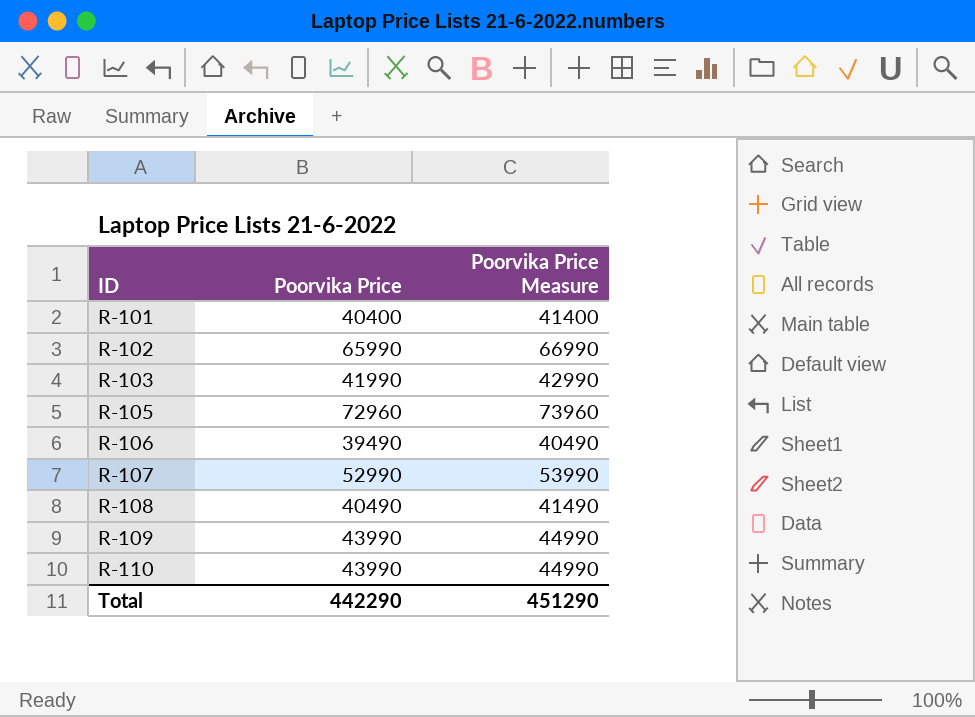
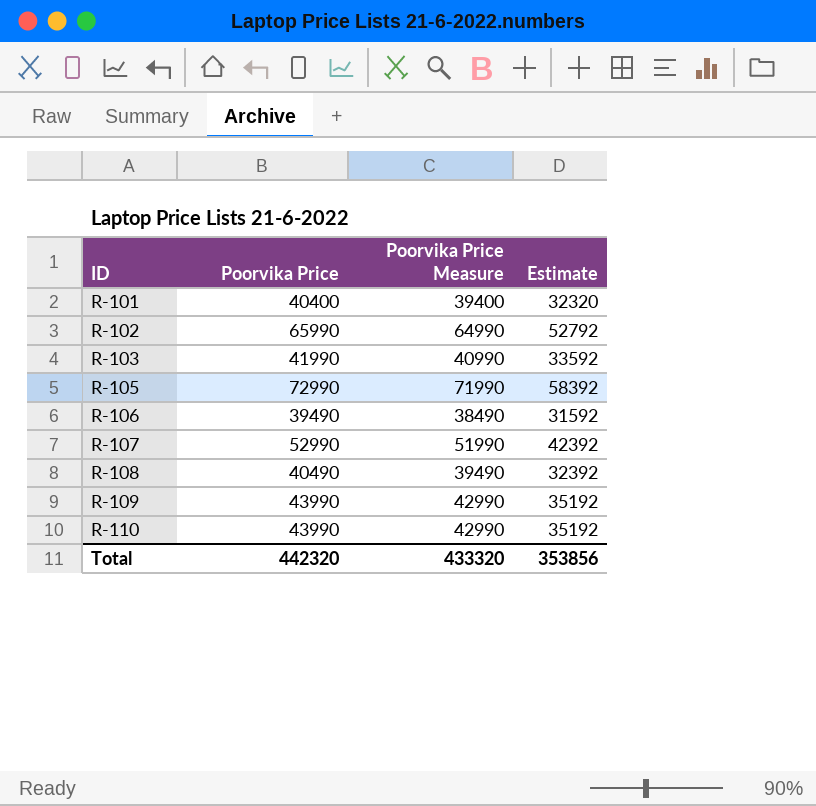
column Poorvika Price Measure | formula: [Poorvika Price] + 1000 -> [Poorvika Price] - 1000
column Estimate | formula: none -> [Poorvika Price] * 0.8
R-105 | Poorvika Price: 72960 -> 72990
Total | Poorvika Price: 442290 -> 442320
Total | Poorvika Price Measure: 451290 -> 433320

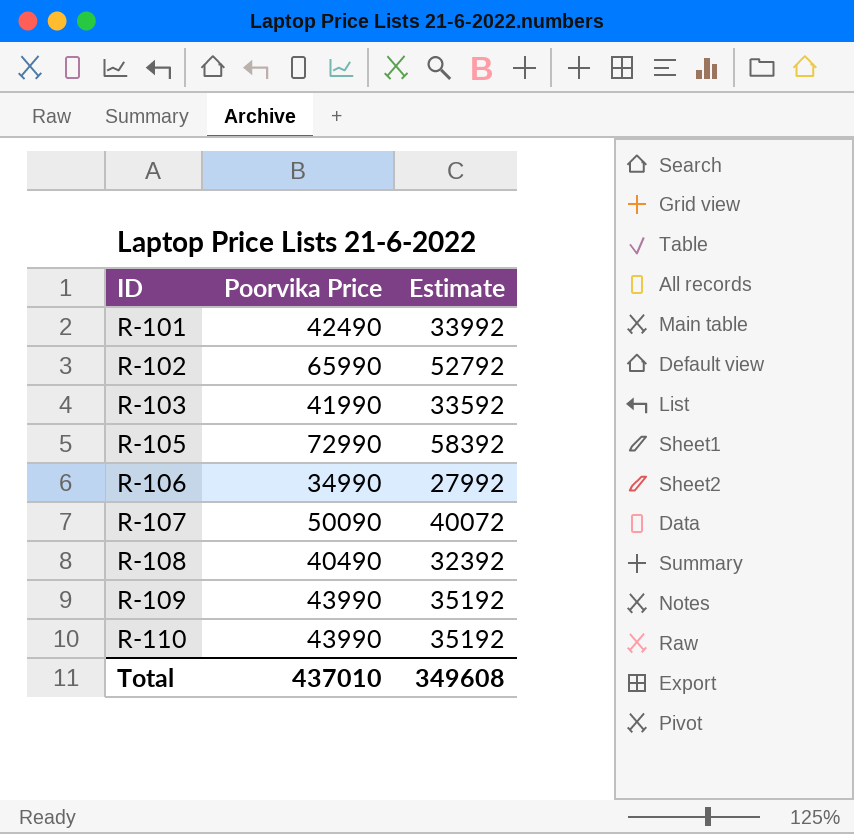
column Poorvika Price Measure | formula: [Poorvika Price] - 1000 -> none
R-101 | Poorvika Price: 40400 -> 42490
R-101 | Estimate: 32320 -> 33992
R-106 | Poorvika Price: 39490 -> 34990
R-106 | Estimate: 31592 -> 27992
R-107 | Poorvika Price: 52990 -> 50090
R-107 | Estimate: 42392 -> 40072
Total | Poorvika Price: 442320 -> 437010
Total | Estimate: 353856 -> 349608

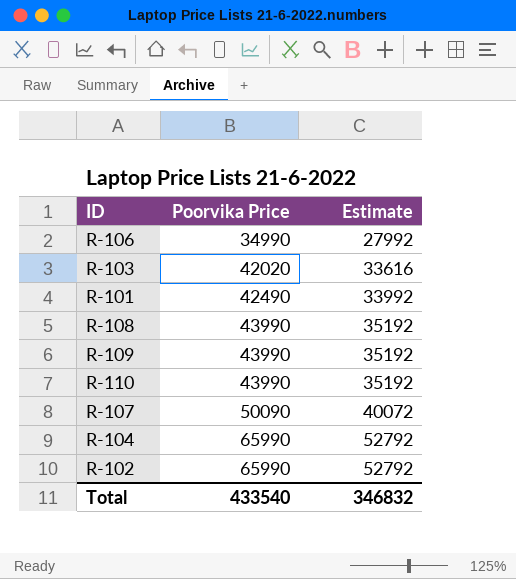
row order: ID ascending -> Poorvika Price ascending
row R-105: 72990 | 58392 -> none
R-103 | Poorvika Price: 41990 -> 42020
R-103 | Estimate: 33592 -> 33616
R-108 | Poorvika Price: 40490 -> 43990
R-108 | Estimate: 32392 -> 35192
row R-104: none -> 65990 | 52792
Total | Poorvika Price: 437010 -> 433540
Total | Estimate: 349608 -> 346832

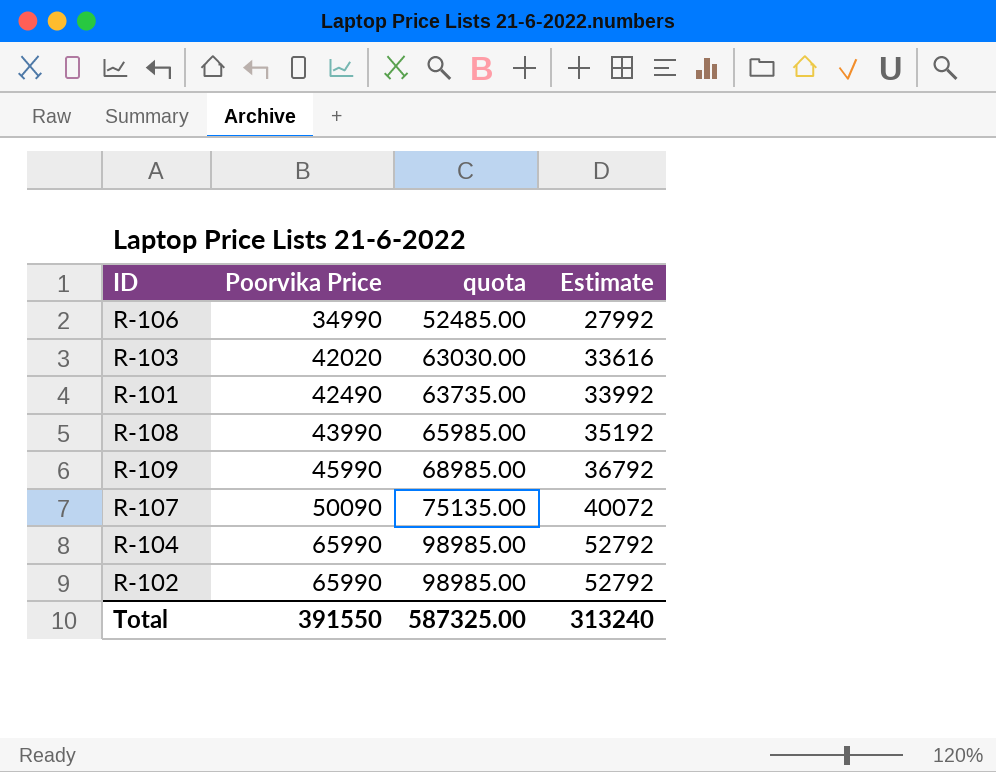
column quota | formula: none -> [Poorvika Price] * 1.5
row R-110: 43990 | 35192 -> none
R-109 | Poorvika Price: 43990 -> 45990
R-109 | Estimate: 35192 -> 36792
Total | Poorvika Price: 433540 -> 391550
Total | Estimate: 346832 -> 313240

